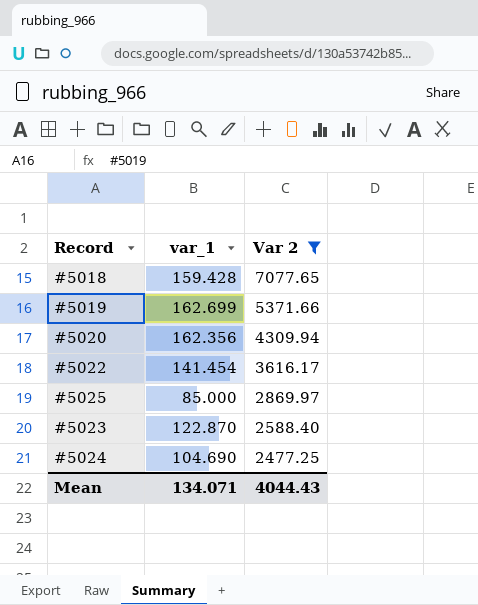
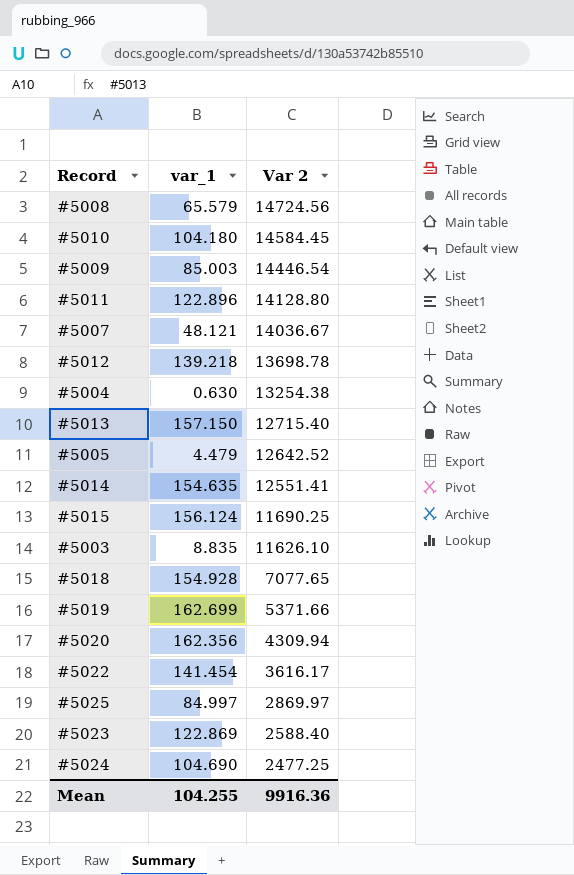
filter: Var 2 <= 7077.65 -> none
#5018 | var_1: 159.428 -> 154.928
#5025 | var_1: 85.000 -> 84.997
#5023 | var_1: 122.870 -> 122.869
Mean | var_1: 134.071 -> 104.255
Mean | Var 2: 4044.43 -> 9916.36

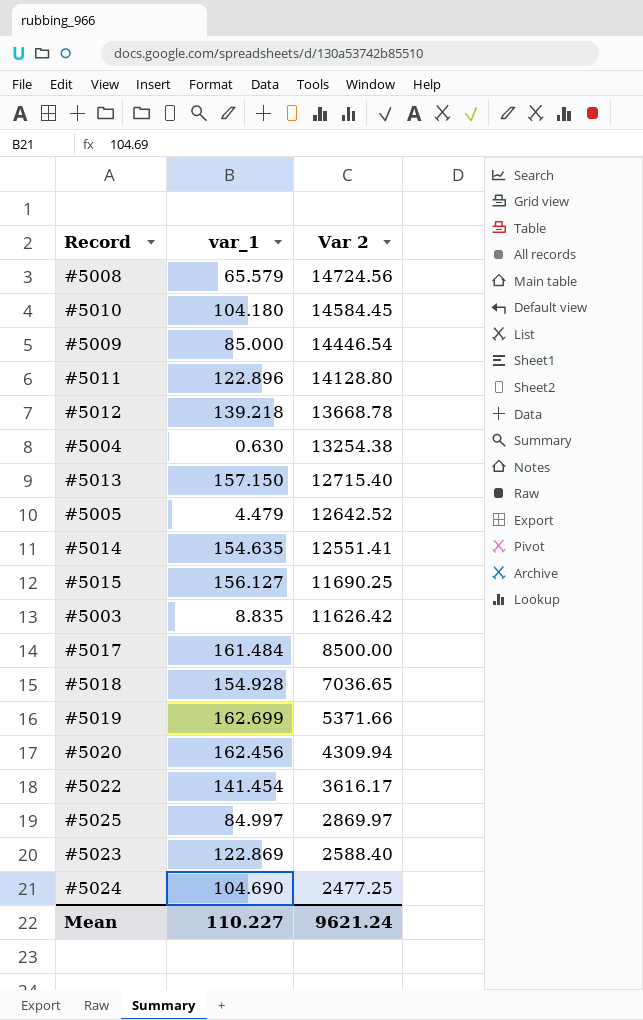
row #5007: 48.121 | 14036.67 -> none
#5009 | var_1: 85.003 -> 85.000
#5012 | Var 2: 13698.78 -> 13668.78
#5015 | var_1: 156.124 -> 156.127
#5003 | Var 2: 11626.10 -> 11626.42
row #5017: none -> 161.484 | 8500.00
#5018 | Var 2: 7077.65 -> 7036.65
#5020 | var_1: 162.356 -> 162.456
Mean | var_1: 104.255 -> 110.227
Mean | Var 2: 9916.36 -> 9621.24

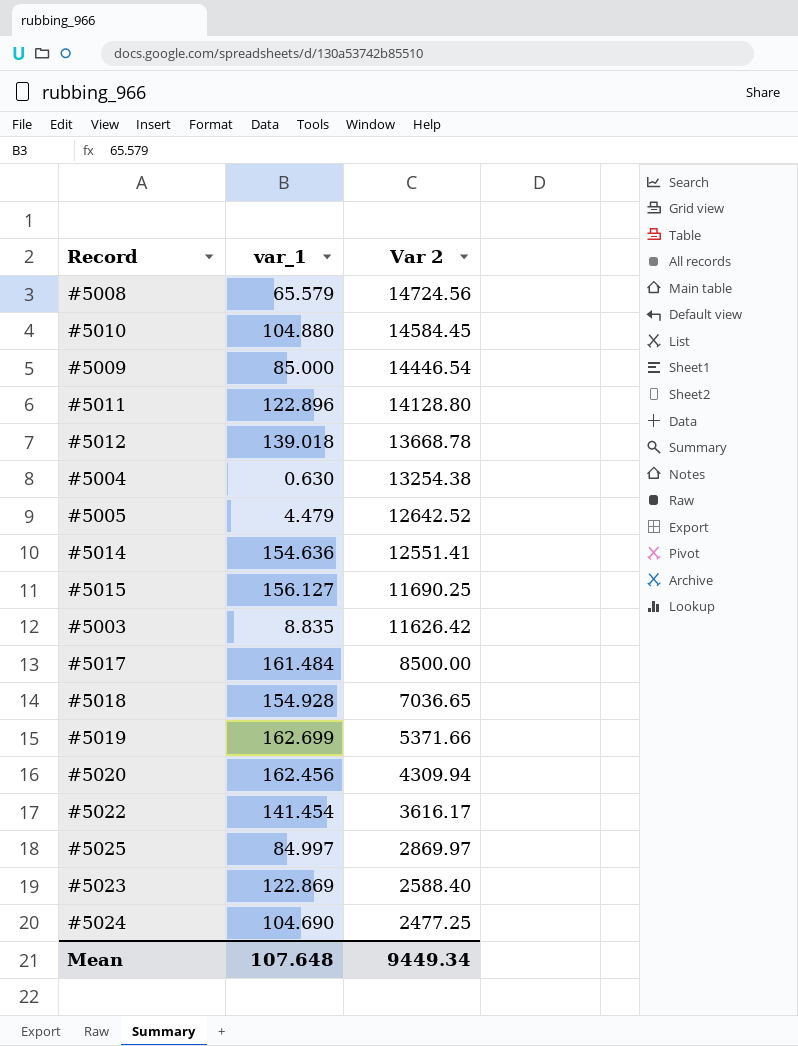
row #5013: 157.150 | 12715.40 -> none
#5010 | var_1: 104.180 -> 104.880
#5012 | var_1: 139.218 -> 139.018
#5014 | var_1: 154.635 -> 154.636
Mean | var_1: 110.227 -> 107.648
Mean | Var 2: 9621.24 -> 9449.34

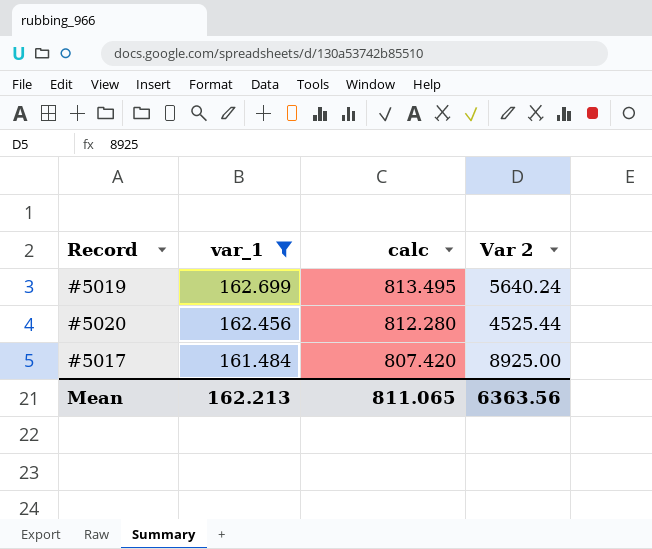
filter: none -> var_1 >= 161.484
row order: Var 2 descending -> var_1 descending
column calc | formula: none -> [var_1] * 5
#5019 | Var 2: 5371.66 -> 5640.24
#5020 | Var 2: 4309.94 -> 4525.44
#5017 | Var 2: 8500.00 -> 8925.00
Mean | var_1: 107.648 -> 162.213
Mean | Var 2: 9449.34 -> 6363.56

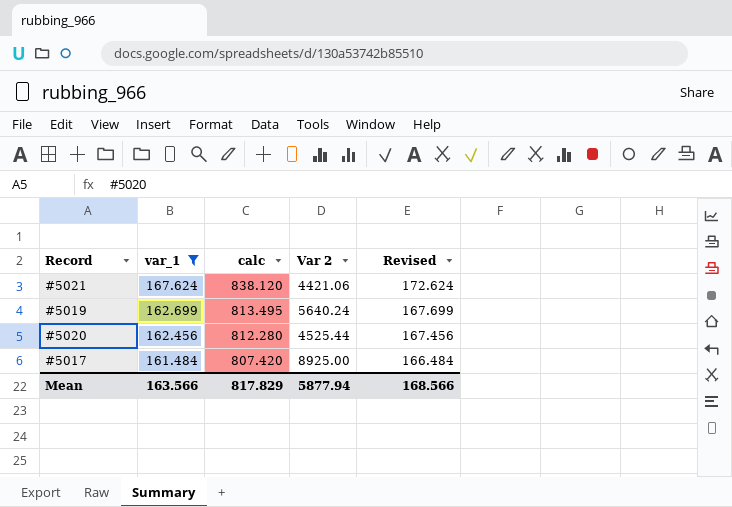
column Revised | formula: none -> [var_1] + 5
row #5021: none -> 167.624 | 838.120 | 4421.06 | 172.624
Mean | var_1: 162.213 -> 163.566
Mean | calc: 811.065 -> 817.829
Mean | Var 2: 6363.56 -> 5877.94

